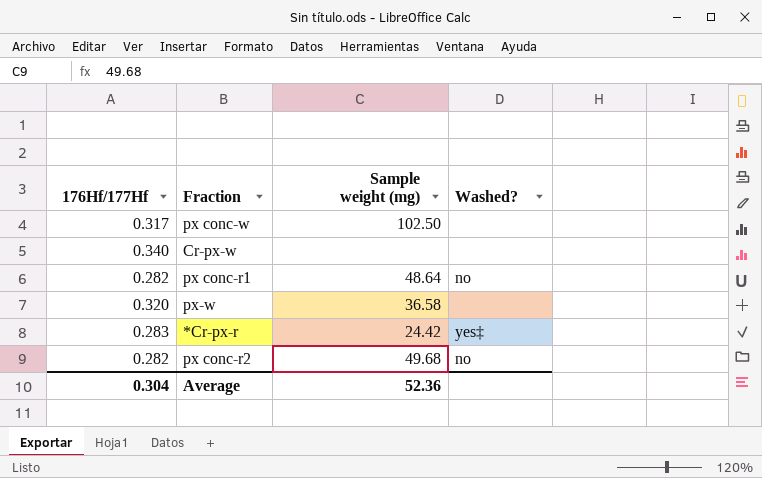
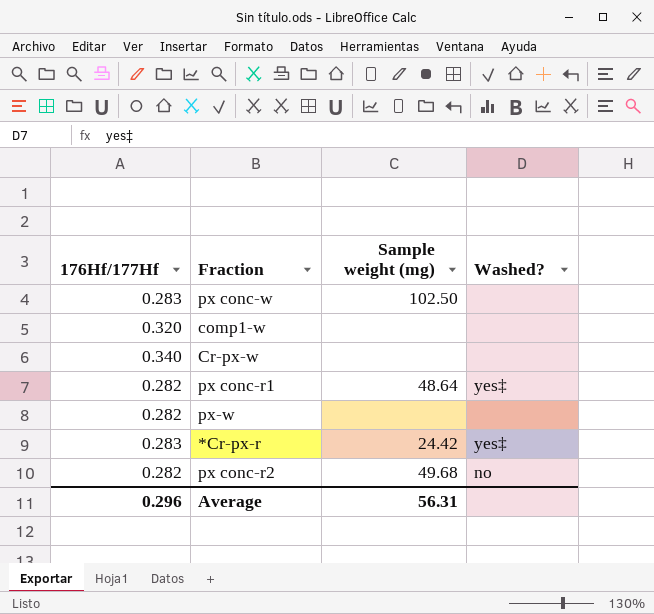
px conc-w | 176Hf/177Hf: 0.317 -> 0.283
row comp1-w: none -> 0.320 | none | none
px conc-r1 | Washed?: no -> yes‡
px-w | 176Hf/177Hf: 0.320 -> 0.282
px-w | Sample weight (mg): 36.58 -> none
Average | 176Hf/177Hf: 0.304 -> 0.296
Average | Sample weight (mg): 52.36 -> 56.31

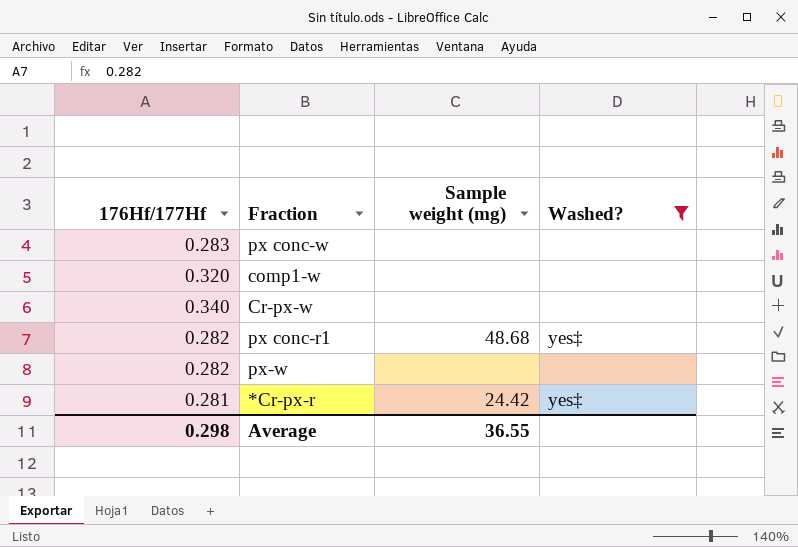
filter: none -> Washed? != no
px conc-w | Sample weight (mg): 102.50 -> none
px conc-r1 | Sample weight (mg): 48.64 -> 48.68
*Cr-px-r | 176Hf/177Hf: 0.283 -> 0.281
Average | 176Hf/177Hf: 0.296 -> 0.298
Average | Sample weight (mg): 56.31 -> 36.55

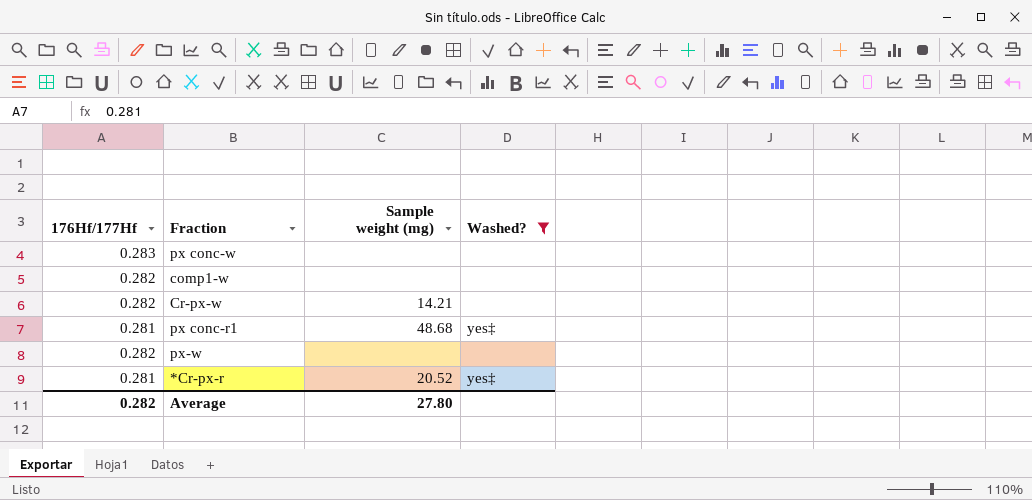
comp1-w | 176Hf/177Hf: 0.320 -> 0.282
Cr-px-w | 176Hf/177Hf: 0.340 -> 0.282
Cr-px-w | Sample weight (mg): none -> 14.21
px conc-r1 | 176Hf/177Hf: 0.282 -> 0.281
*Cr-px-r | Sample weight (mg): 24.42 -> 20.52
Average | 176Hf/177Hf: 0.298 -> 0.282
Average | Sample weight (mg): 36.55 -> 27.80

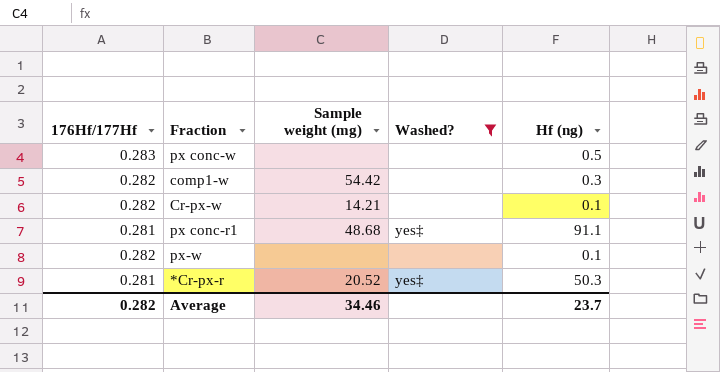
column Hf (ng) | position: none -> 5
comp1-w | Sample weight (mg): none -> 54.42
Average | Sample weight (mg): 27.80 -> 34.46

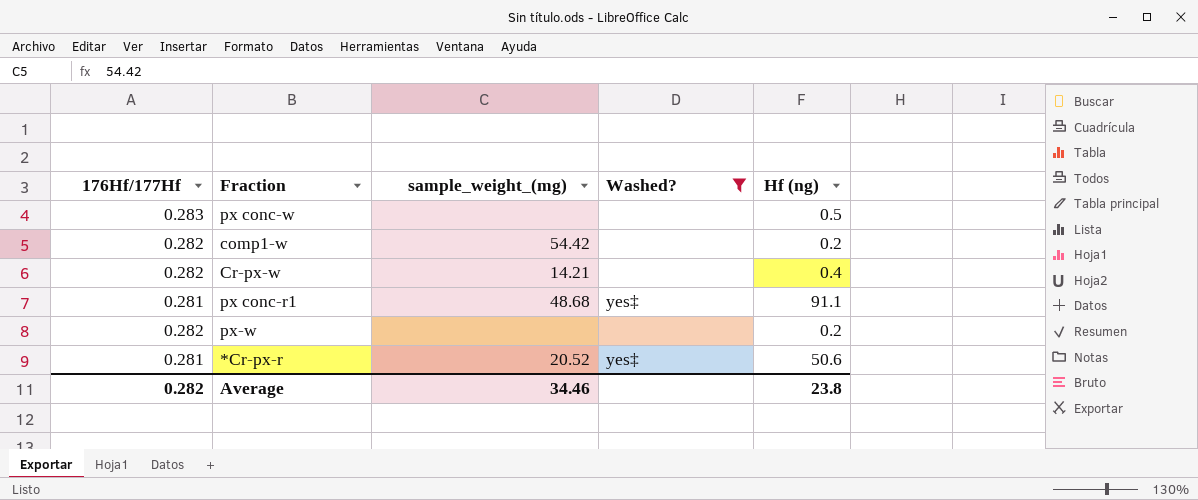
column name: Sample weight (mg) -> sample_weight_(mg)
comp1-w | Hf (ng): 0.3 -> 0.2
Cr-px-w | Hf (ng): 0.1 -> 0.4
px-w | Hf (ng): 0.1 -> 0.2
*Cr-px-r | Hf (ng): 50.3 -> 50.6
Average | Hf (ng): 23.7 -> 23.8

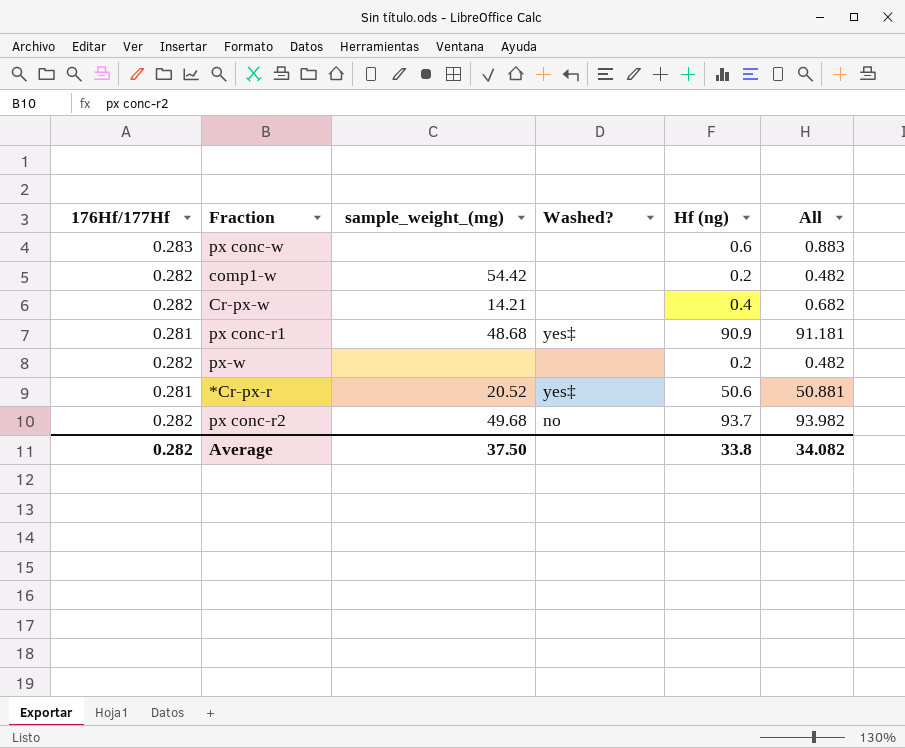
filter: Washed? != no -> none
column All | formula: none -> [176Hf/177Hf] + [Hf (ng)]
px conc-w | Hf (ng): 0.5 -> 0.6
px conc-r1 | Hf (ng): 91.1 -> 90.9
Average | sample_weight_(mg): 34.46 -> 37.50
Average | Hf (ng): 23.8 -> 33.8

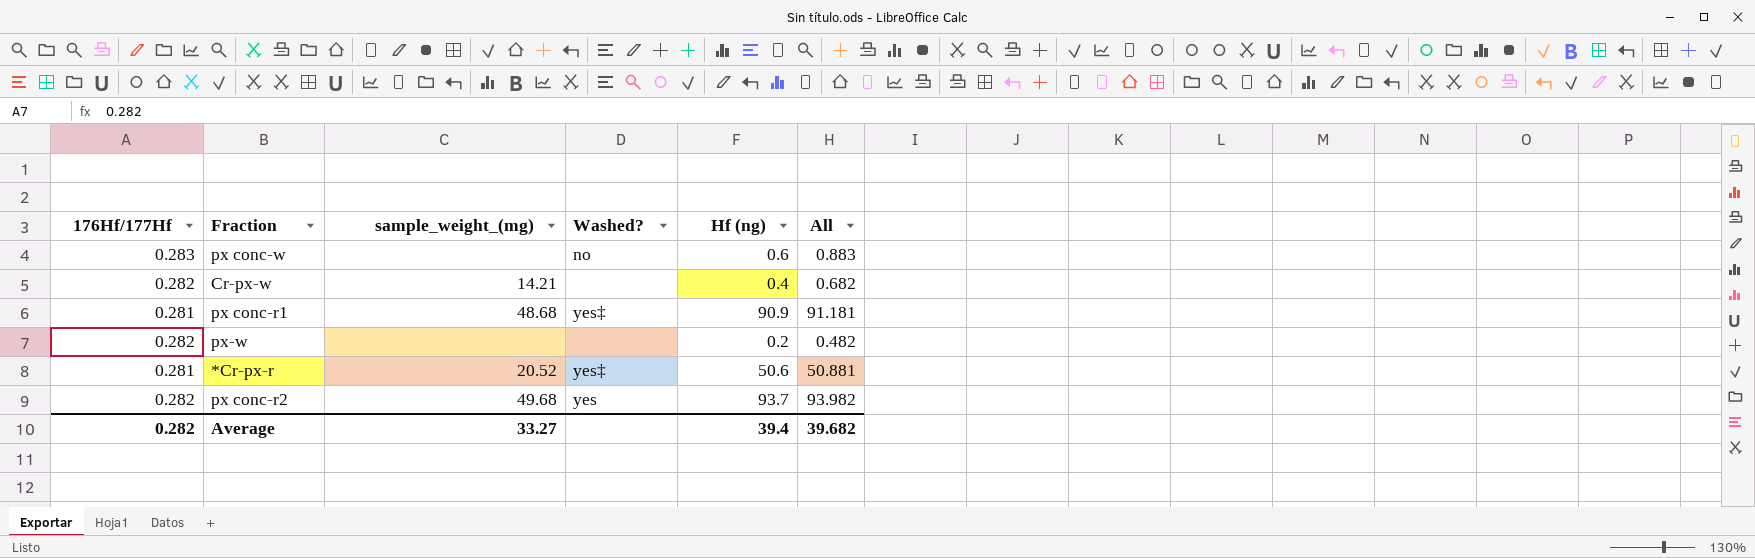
row comp1-w: 0.282 | 54.42 | none | 0.2 | 0.482 -> none
px conc-w | Washed?: none -> no
px conc-r2 | Washed?: no -> yes
Average | sample_weight_(mg): 37.50 -> 33.27
Average | Hf (ng): 33.8 -> 39.4
Average | All: 34.082 -> 39.682

